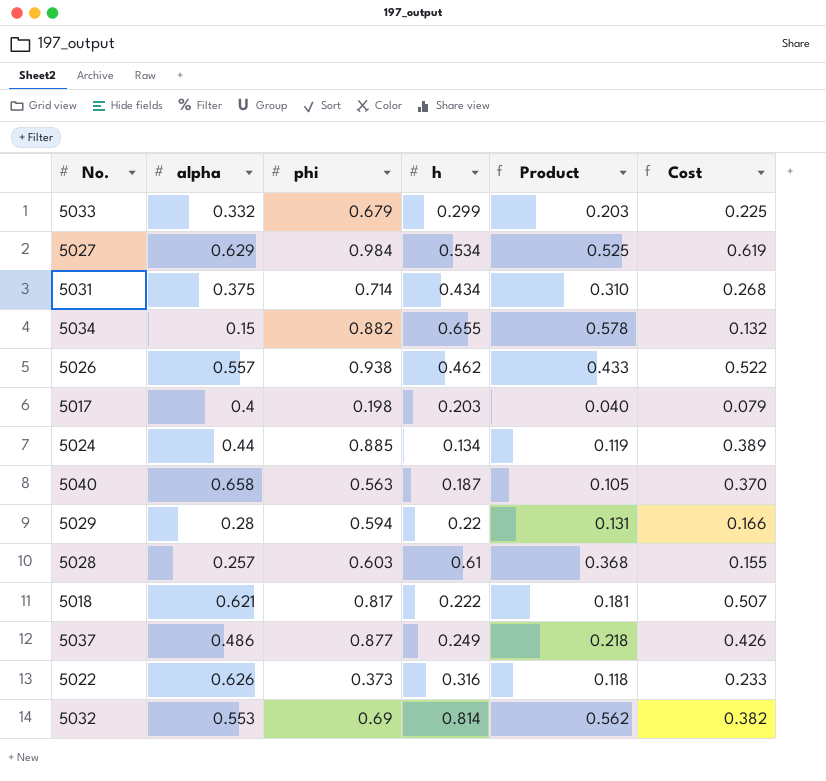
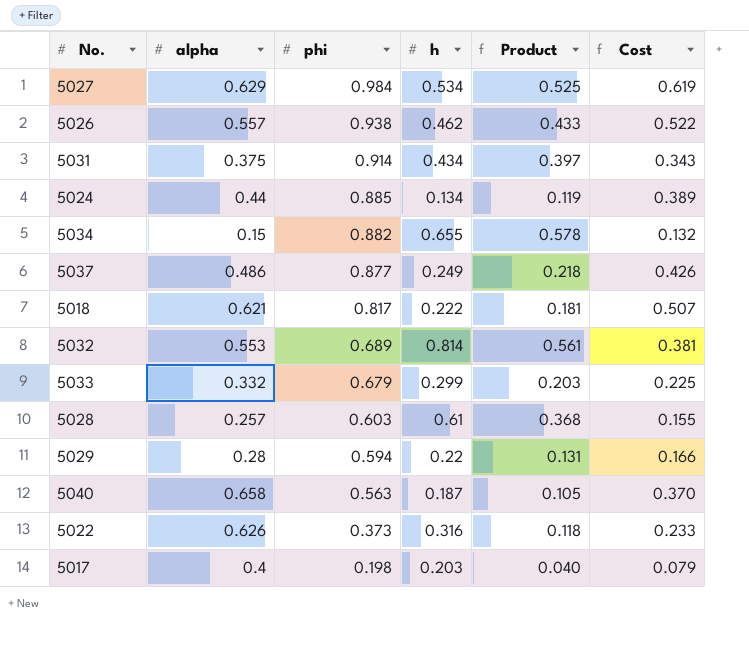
row order: none -> phi descending
5031 | phi: 0.714 -> 0.914
5031 | Product: 0.310 -> 0.397
5031 | Cost: 0.268 -> 0.343
5032 | phi: 0.69 -> 0.689
5032 | Product: 0.562 -> 0.561
5032 | Cost: 0.382 -> 0.381

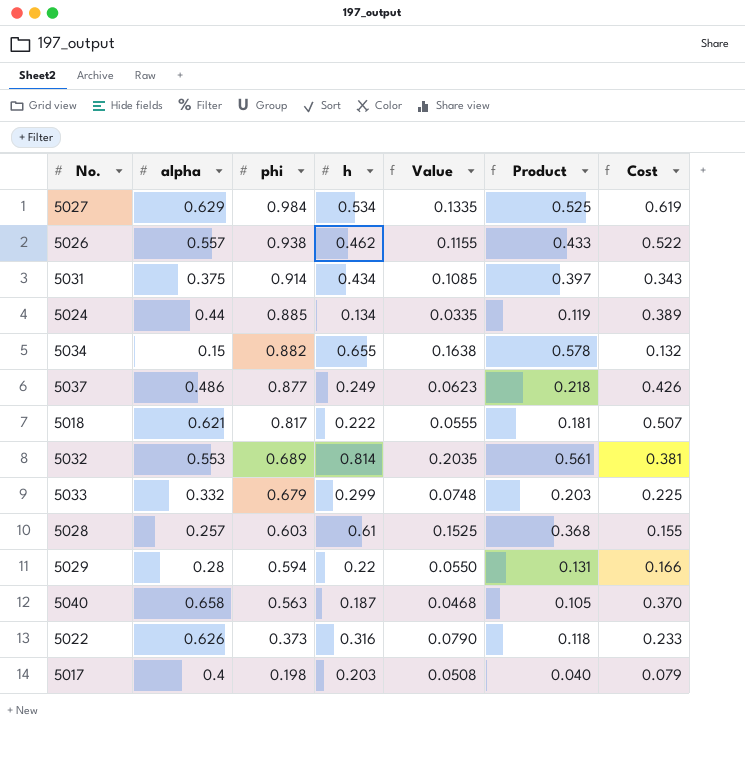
column Value | formula: none -> [h] * 0.25

